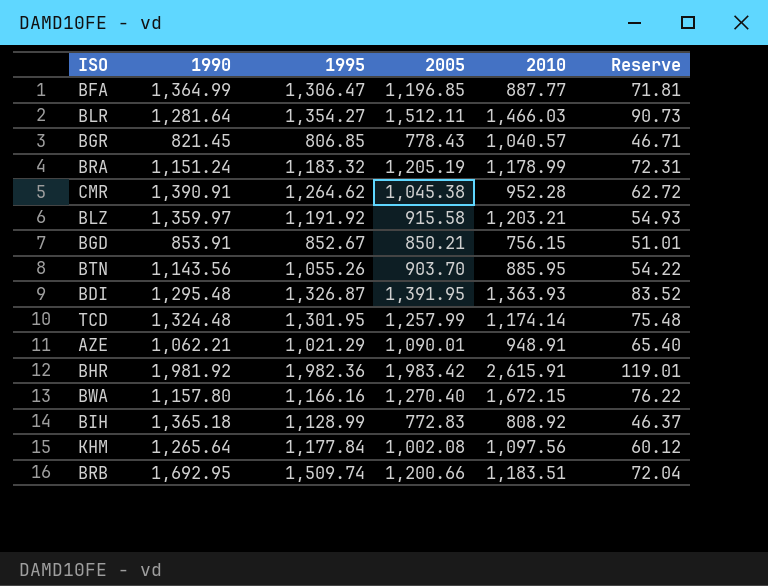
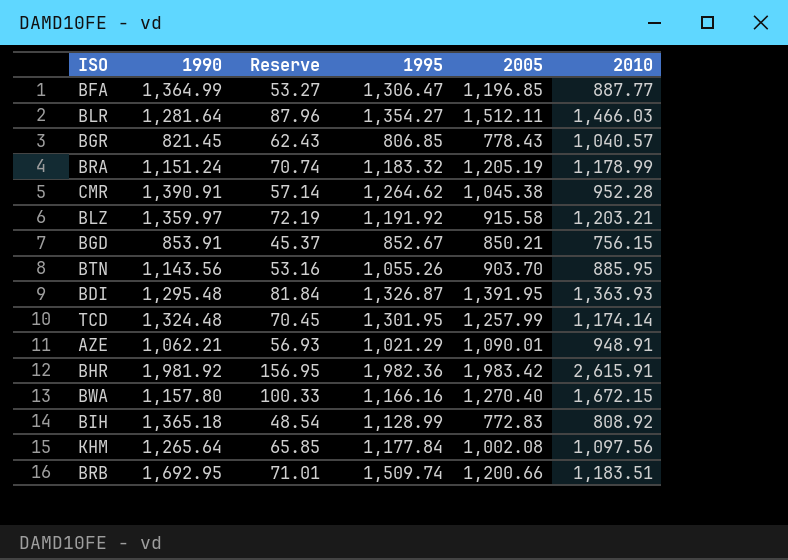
column Reserve | formula: [2005] * 0.06 -> [2010] * 0.06
column Reserve | position: 6 -> 3

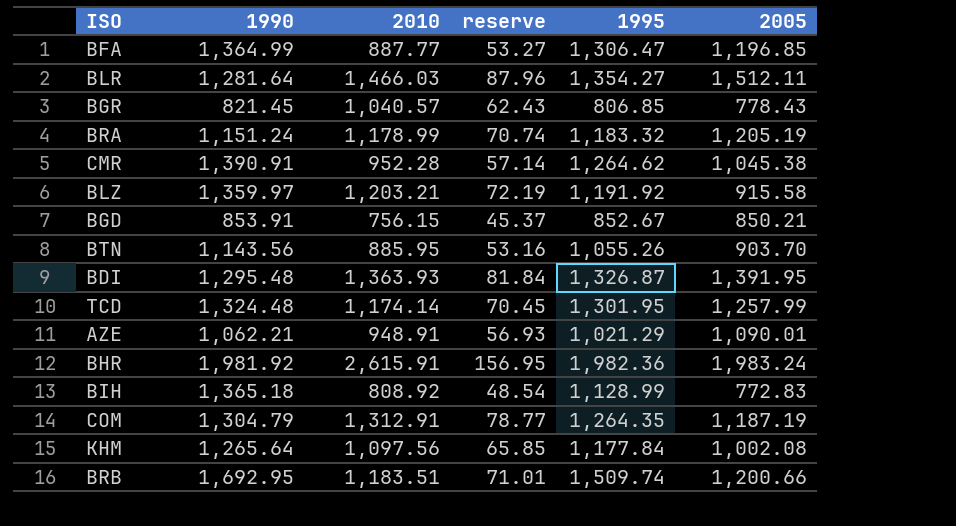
column 2010 | position: 6 -> 3
column name: Reserve -> reserve
row BWA: 1,157.80 | 100.33 | 1,166.16 | 1,270.40 | 1,672.15 -> none
BHR | 2005: 1,983.42 -> 1,983.24
row COM: none -> 1,304.79 | 1,312.91 | 78.77 | 1,264.35 | 1,187.19

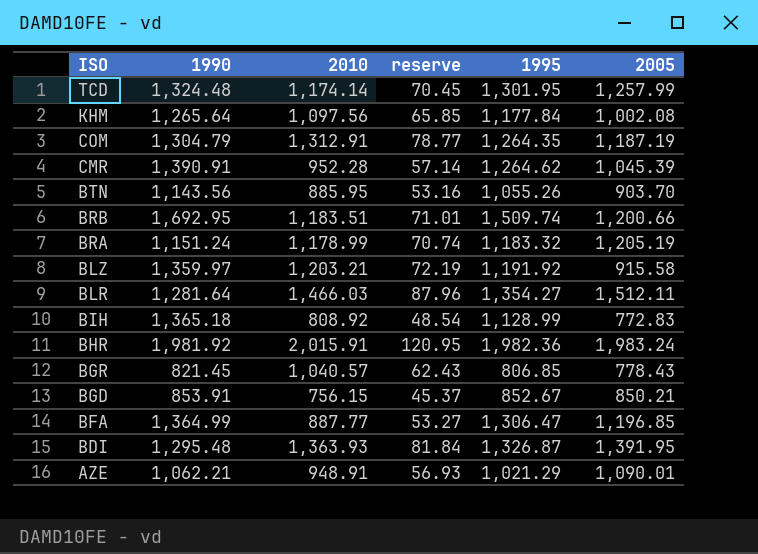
row order: none -> ISO descending
CMR | 2005: 1,045.38 -> 1,045.39
BHR | 2010: 2,615.91 -> 2,015.91
BHR | reserve: 156.95 -> 120.95

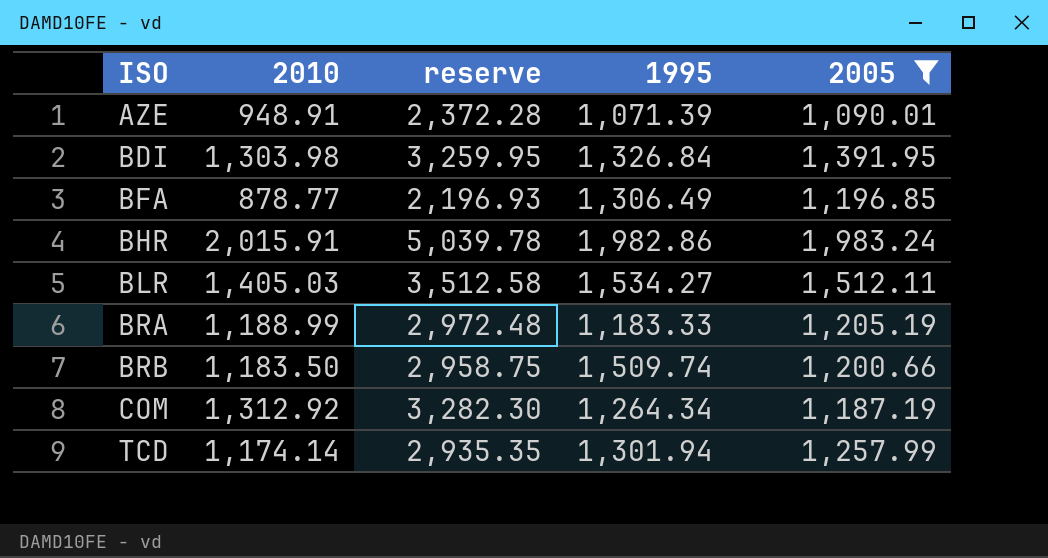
filter: none -> 2005 >= 1,090.01
row order: ISO descending -> ISO ascending
column 1990 | position: 2 -> none
column reserve | formula: [2010] * 0.06 -> [2010] * 2.5
AZE | 1995: 1,021.29 -> 1,071.39
BDI | 2010: 1,363.93 -> 1,303.98
BDI | 1995: 1,326.87 -> 1,326.84
BFA | 2010: 887.77 -> 878.77
BFA | 1995: 1,306.47 -> 1,306.49
BHR | 1995: 1,982.36 -> 1,982.86
BLR | 2010: 1,466.03 -> 1,405.03
BLR | 1995: 1,354.27 -> 1,534.27
BRA | 2010: 1,178.99 -> 1,188.99
BRA | 1995: 1,183.32 -> 1,183.33
BRB | 2010: 1,183.51 -> 1,183.50
COM | 2010: 1,312.91 -> 1,312.92
COM | 1995: 1,264.35 -> 1,264.34
TCD | 1995: 1,301.95 -> 1,301.94

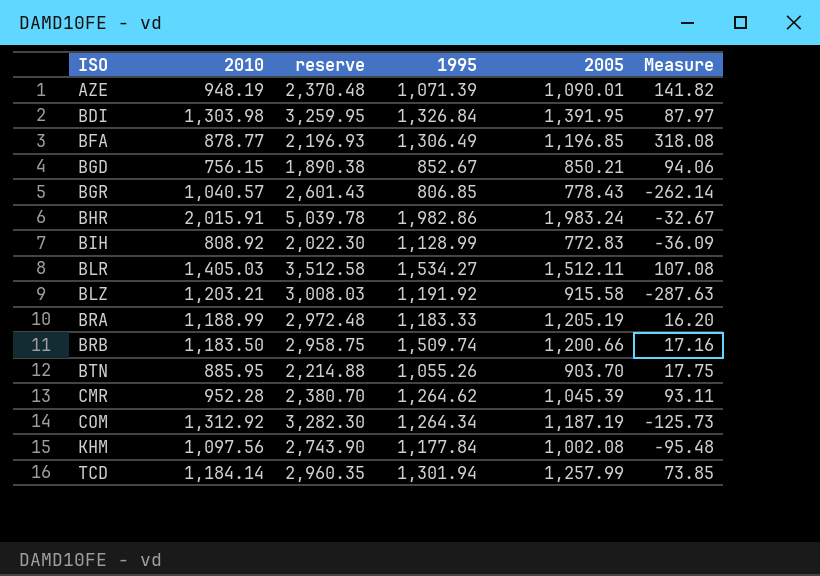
filter: 2005 >= 1,090.01 -> none
column Measure | formula: none -> [2005] - [2010]
AZE | 2010: 948.91 -> 948.19
AZE | reserve: 2,372.28 -> 2,370.48
TCD | 2010: 1,174.14 -> 1,184.14
TCD | reserve: 2,935.35 -> 2,960.35

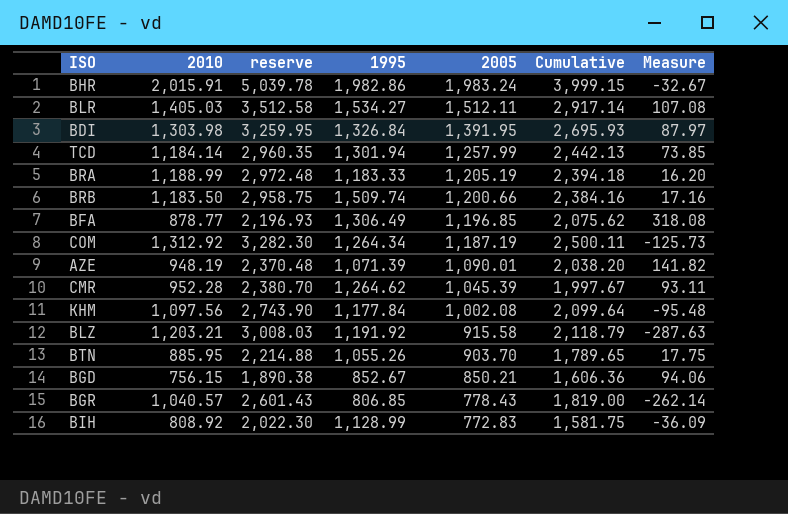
row order: ISO ascending -> 2005 descending
column Cumulative | formula: none -> [2010] + [2005]

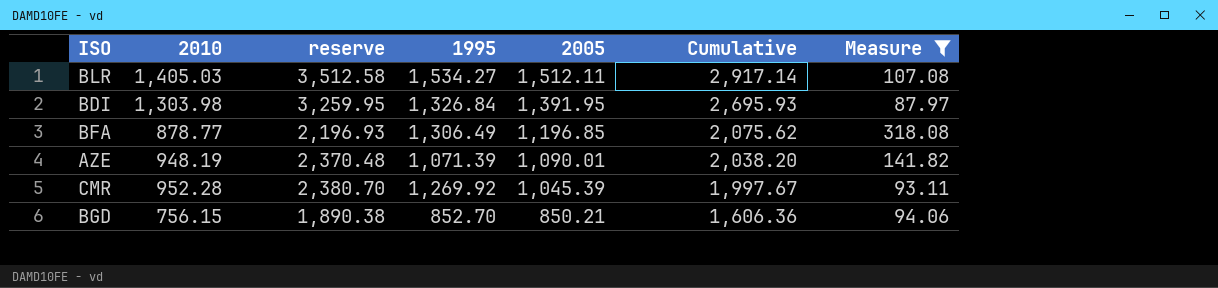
filter: none -> Measure >= 87.97
CMR | 1995: 1,264.62 -> 1,269.92
BGD | 1995: 852.67 -> 852.70

